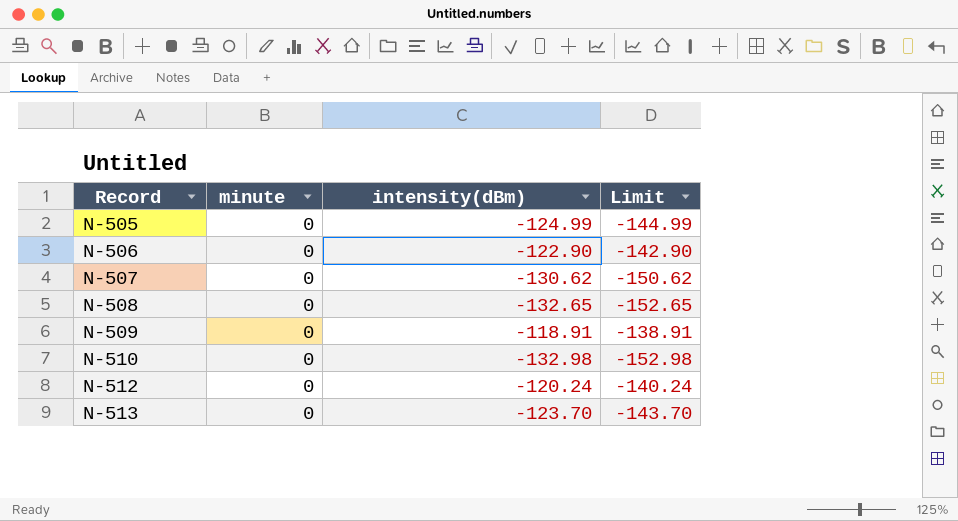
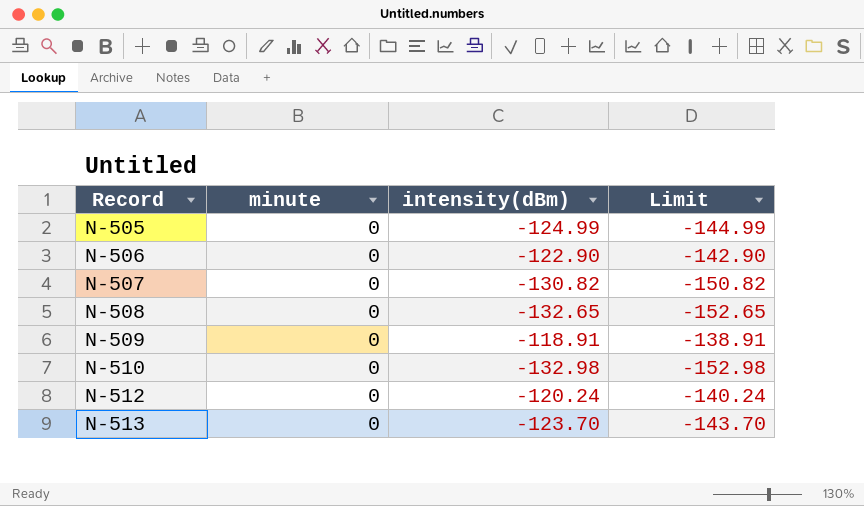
N-507 | intensity(dBm): -130.62 -> -130.82
N-507 | Limit: -150.62 -> -150.82

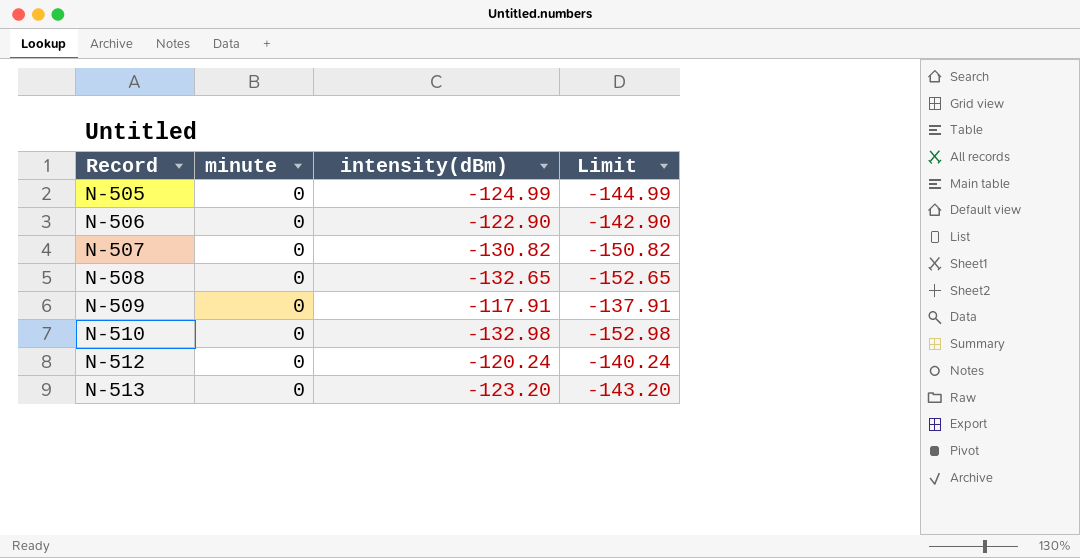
N-509 | intensity(dBm): -118.91 -> -117.91
N-509 | Limit: -138.91 -> -137.91
N-513 | intensity(dBm): -123.70 -> -123.20
N-513 | Limit: -143.70 -> -143.20

